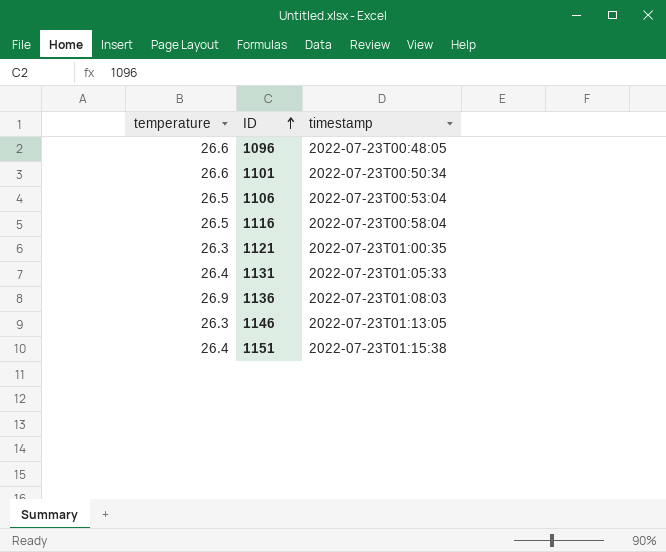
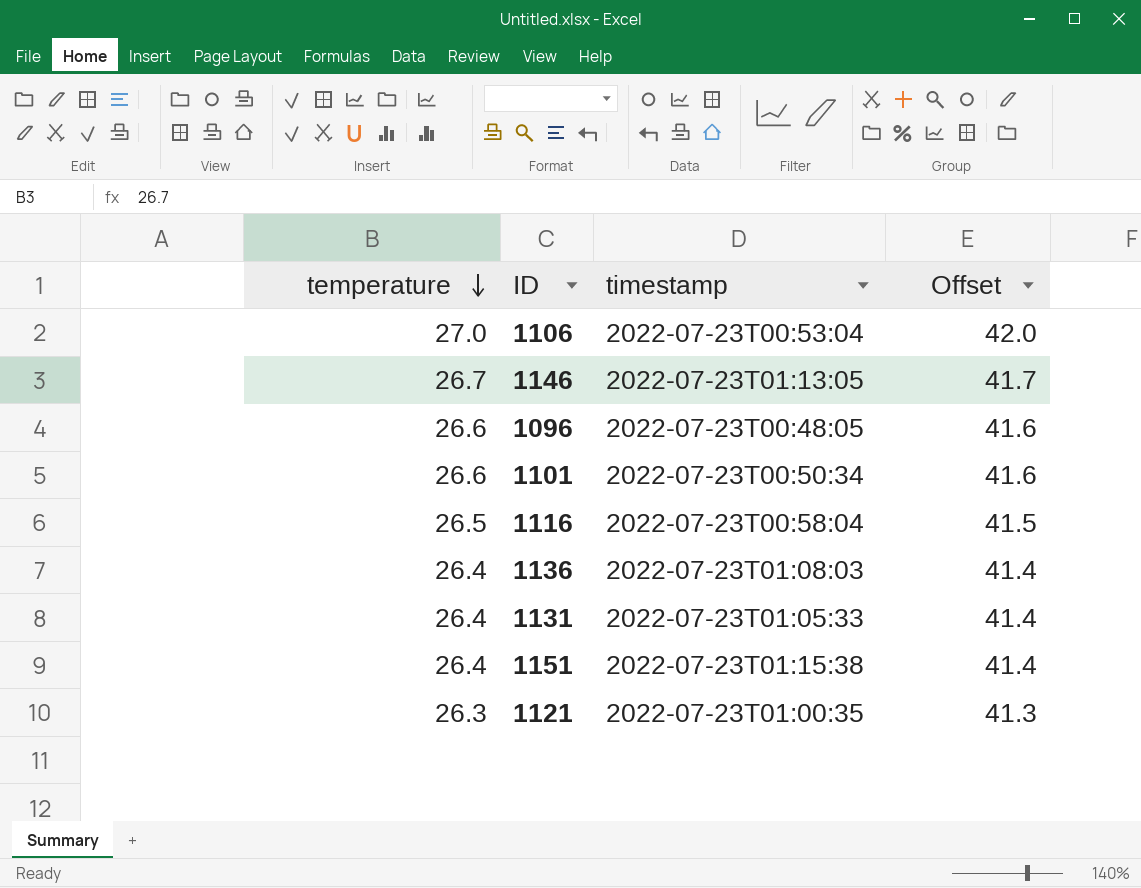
row order: ID ascending -> temperature descending
column Offset | formula: none -> [temperature] + 15
1106 | temperature: 26.5 -> 27.0
1146 | temperature: 26.3 -> 26.7
1136 | temperature: 26.9 -> 26.4

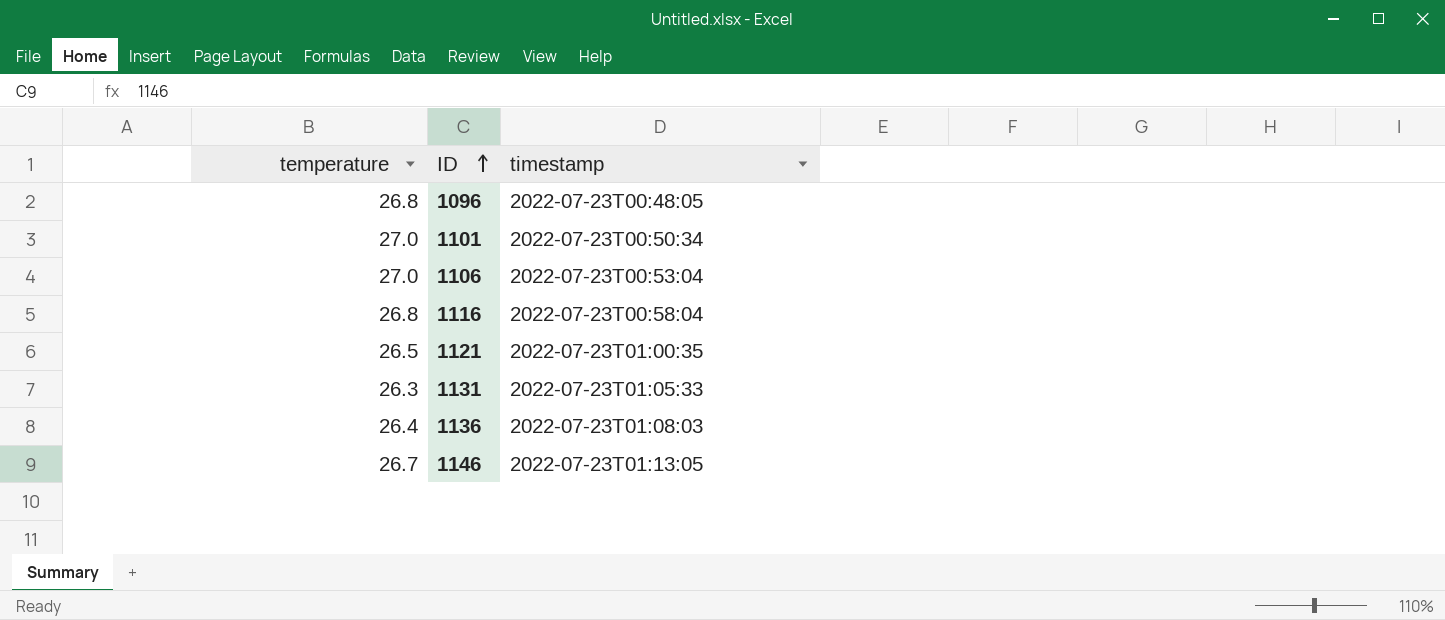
row order: temperature descending -> ID ascending
column Offset | formula: [temperature] + 15 -> none
row 1151: 26.4 | 2022-07-23T01:15:38 | 41.4 -> none
1096 | temperature: 26.6 -> 26.8
1101 | temperature: 26.6 -> 27.0
1116 | temperature: 26.5 -> 26.8
1121 | temperature: 26.3 -> 26.5
1131 | temperature: 26.4 -> 26.3

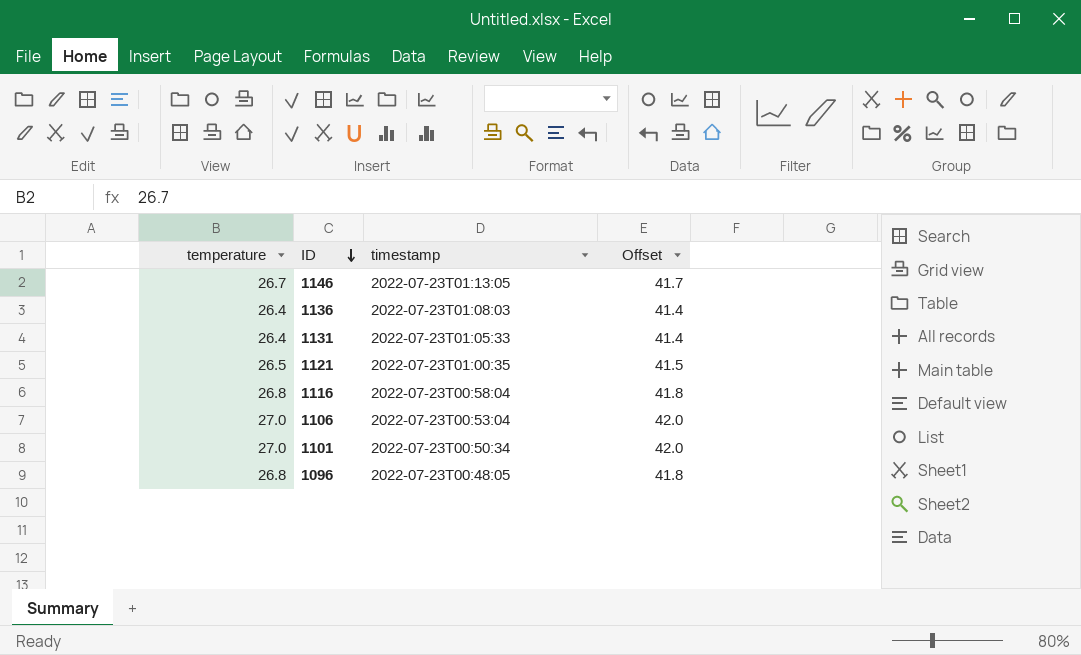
row order: ID ascending -> ID descending
column Offset | formula: none -> [temperature] + 15
1131 | temperature: 26.3 -> 26.4

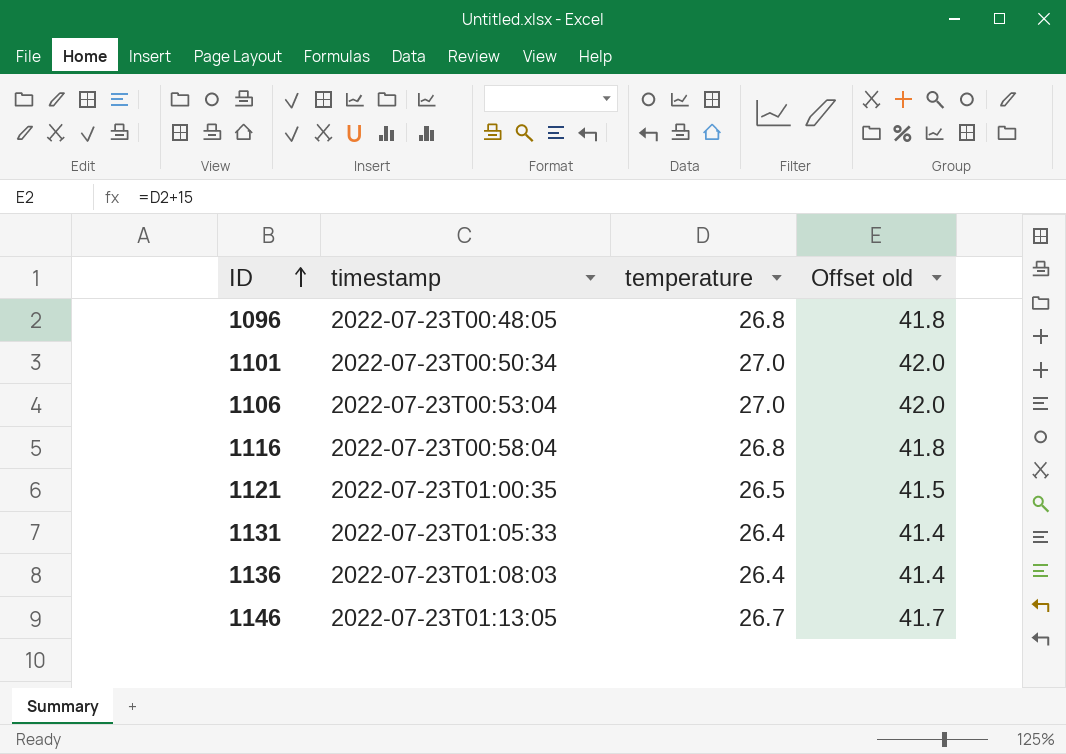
row order: ID descending -> ID ascending
column temperature | position: 1 -> 3
column name: Offset -> Offset old

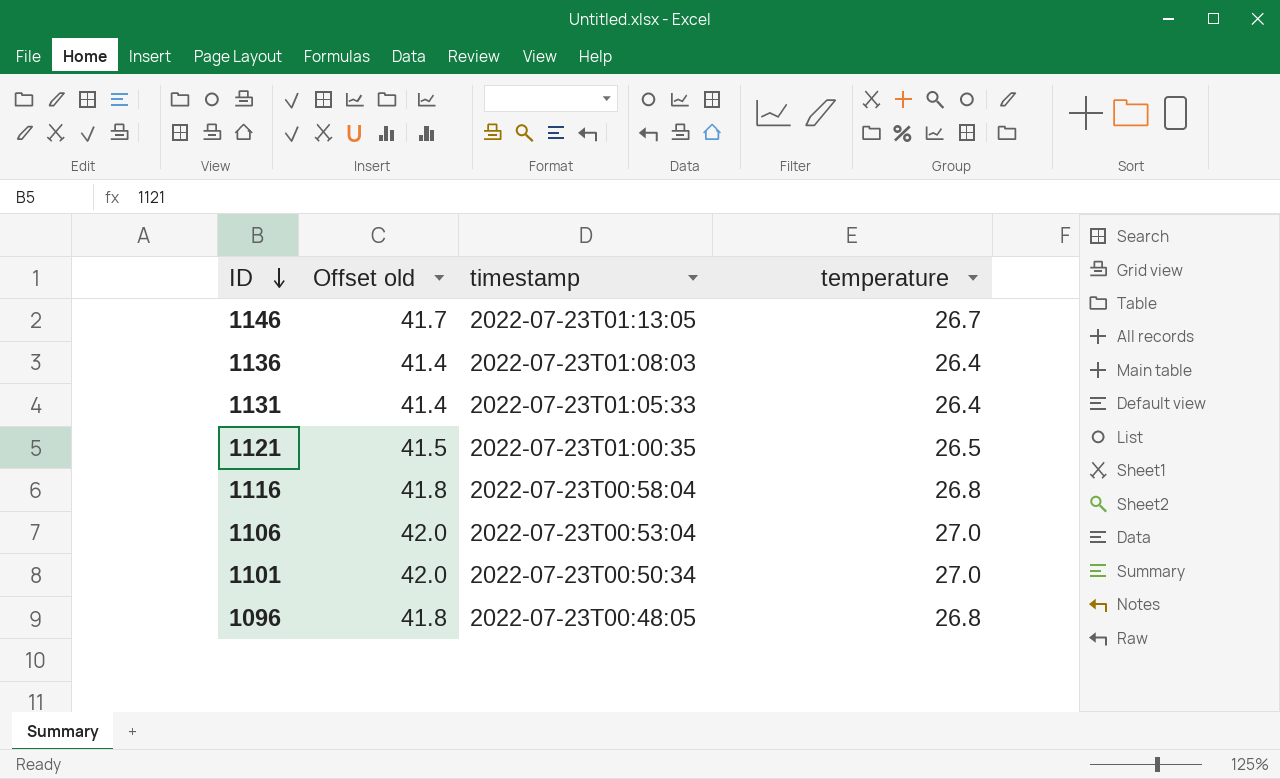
row order: ID ascending -> ID descending
column Offset old | position: 4 -> 2

